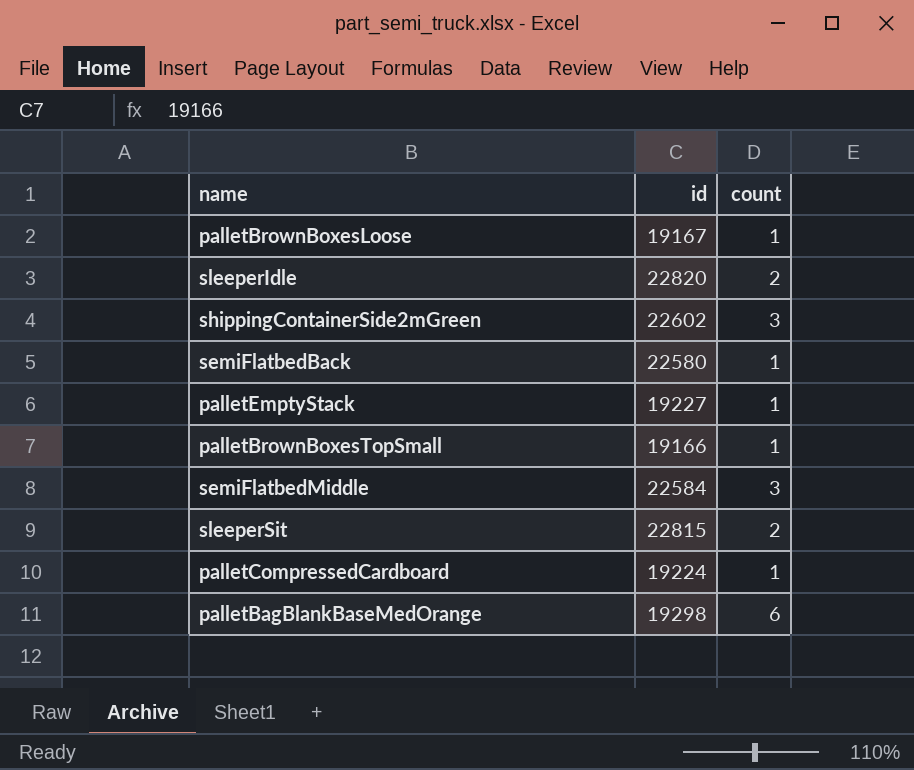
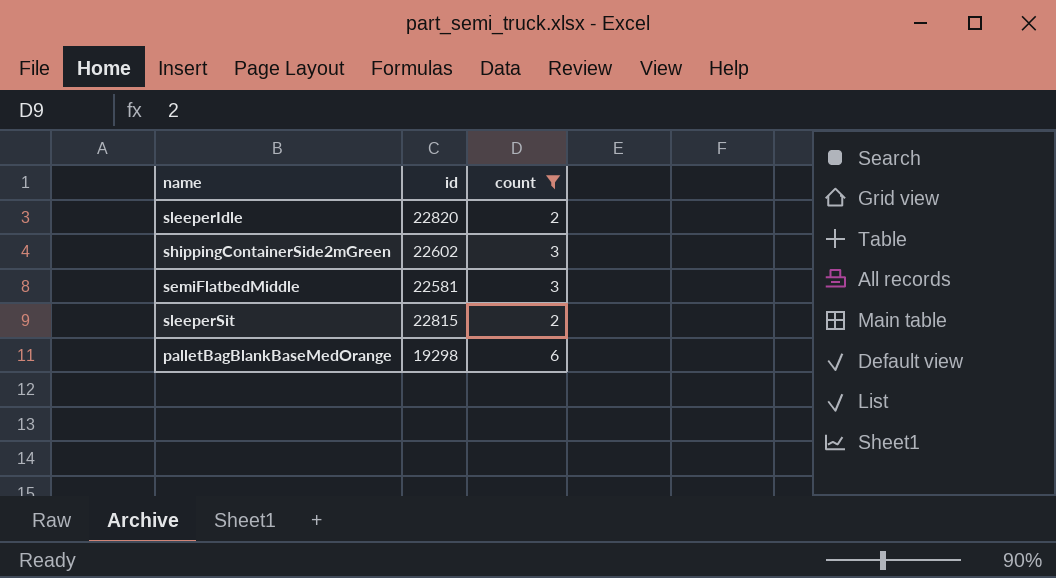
filter: none -> count != 1
semiFlatbedMiddle | id: 22584 -> 22581

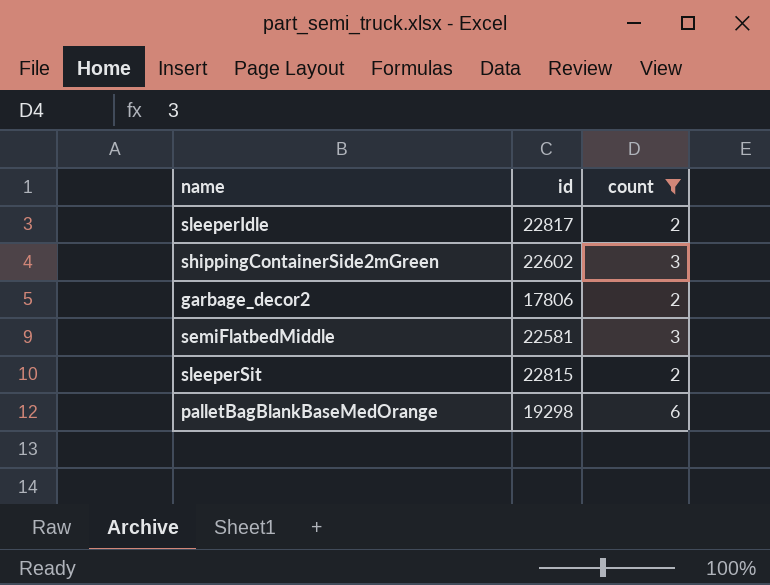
sleeperIdle | id: 22820 -> 22817
row garbage_decor2: none -> 17806 | 2

